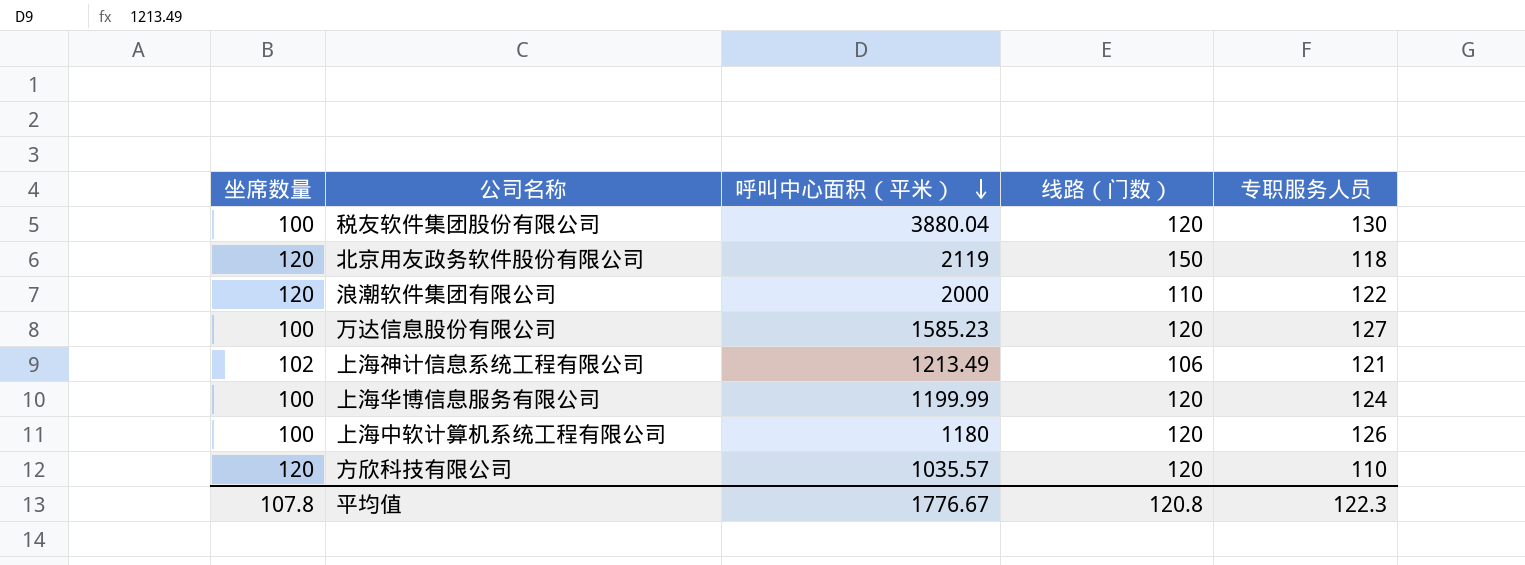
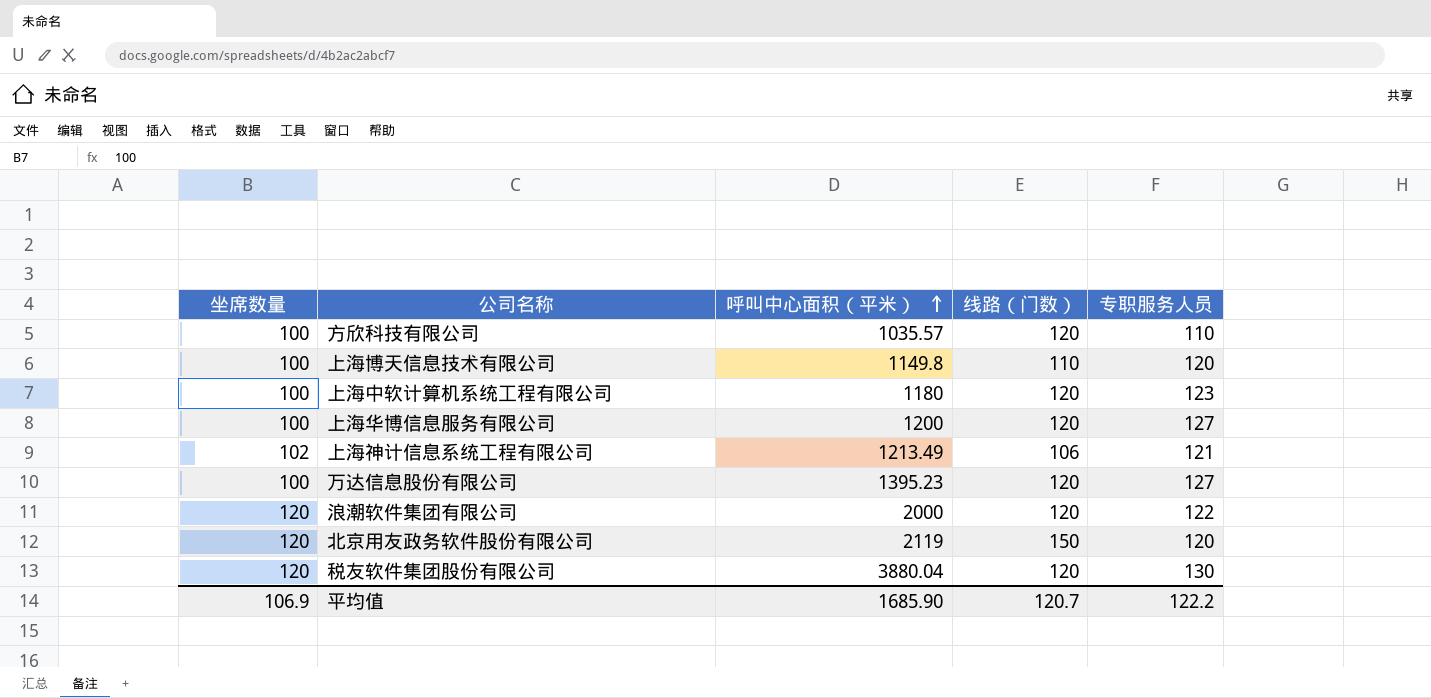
row order: 呼叫中心面积（平米） descending -> 呼叫中心面积（平米） ascending
方欣科技有限公司 | 坐席数量: 120 -> 100
row 上海博天信息技术有限公司: none -> 100 | 1149.8 | 110 | 120
上海中软计算机系统工程有限公司 | 专职服务人员: 126 -> 123
上海华博信息服务有限公司 | 呼叫中心面积（平米）: 1199.99 -> 1200
上海华博信息服务有限公司 | 专职服务人员: 124 -> 127
万达信息股份有限公司 | 呼叫中心面积（平米）: 1585.23 -> 1395.23
浪潮软件集团有限公司 | 线路（门数）: 110 -> 120
北京用友政务软件股份有限公司 | 专职服务人员: 118 -> 120
税友软件集团股份有限公司 | 坐席数量: 100 -> 120
平均值 | 坐席数量: 107.8 -> 106.9
平均值 | 呼叫中心面积（平米）: 1776.67 -> 1685.90
平均值 | 线路（门数）: 120.8 -> 120.7
平均值 | 专职服务人员: 122.3 -> 122.2

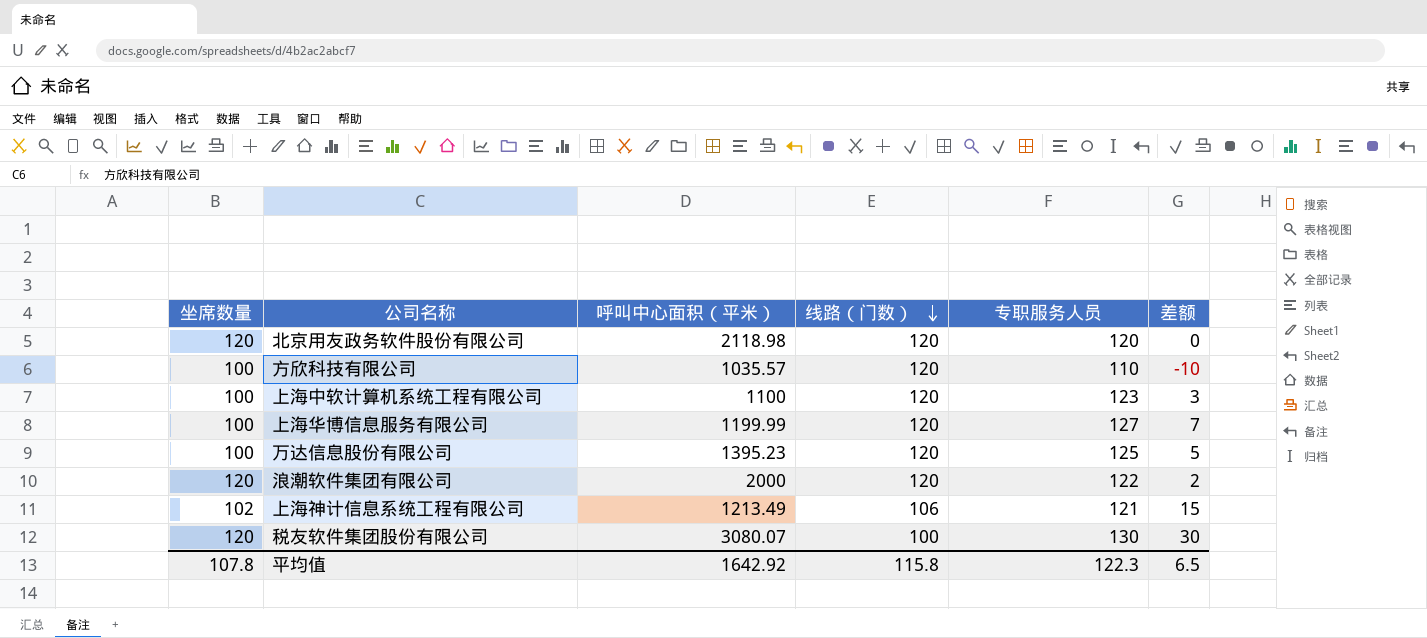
row order: 呼叫中心面积（平米） ascending -> 线路（门数） descending
column 差额 | formula: none -> [专职服务人员] - [线路（门数）]
row 上海博天信息技术有限公司: 100 | 1149.8 | 110 | 120 -> none
北京用友政务软件股份有限公司 | 呼叫中心面积（平米）: 2119 -> 2118.98
北京用友政务软件股份有限公司 | 线路（门数）: 150 -> 120
上海中软计算机系统工程有限公司 | 呼叫中心面积（平米）: 1180 -> 1100
上海华博信息服务有限公司 | 呼叫中心面积（平米）: 1200 -> 1199.99
万达信息股份有限公司 | 专职服务人员: 127 -> 125
税友软件集团股份有限公司 | 呼叫中心面积（平米）: 3880.04 -> 3080.07
税友软件集团股份有限公司 | 线路（门数）: 120 -> 100
平均值 | 坐席数量: 106.9 -> 107.8
平均值 | 呼叫中心面积（平米）: 1685.90 -> 1642.92
平均值 | 线路（门数）: 120.7 -> 115.8
平均值 | 专职服务人员: 122.2 -> 122.3

